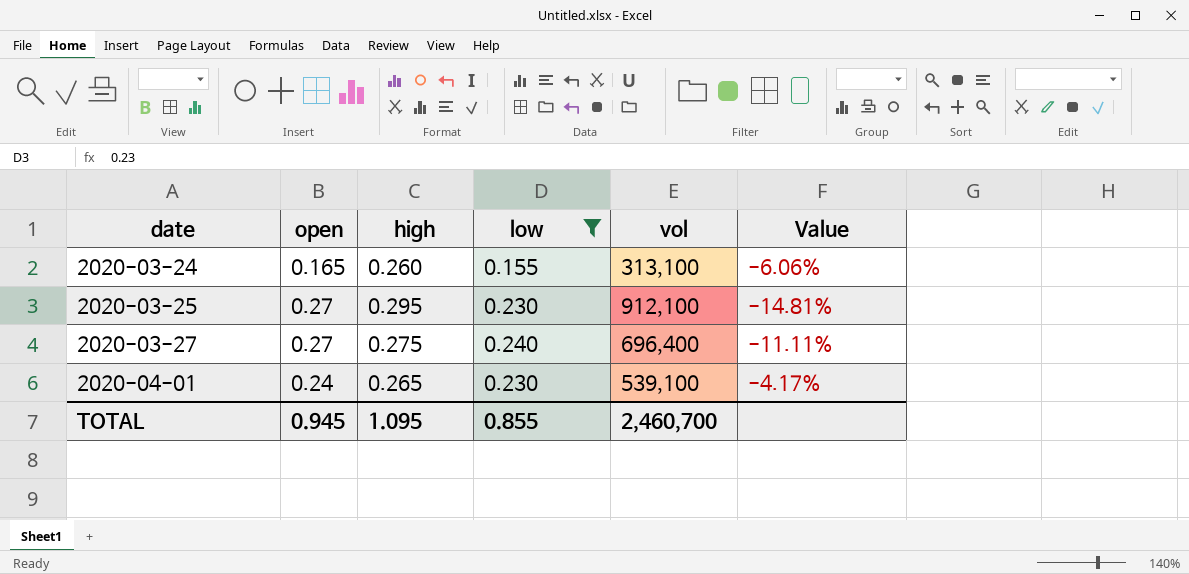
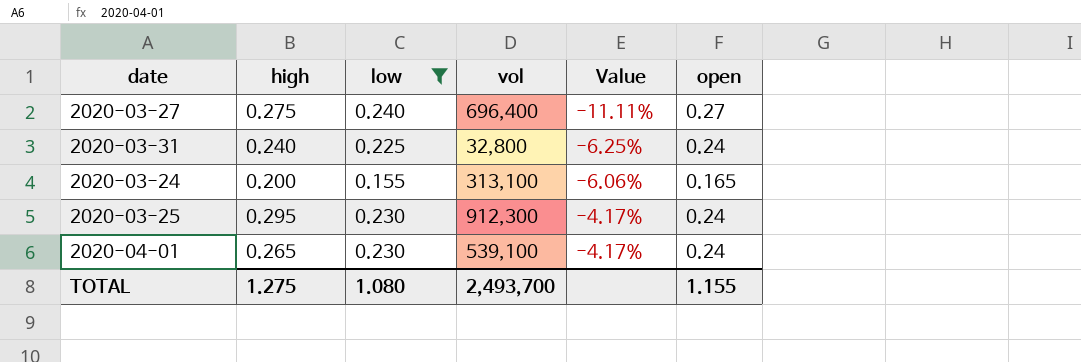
row order: date ascending -> Value ascending
column open | position: 2 -> 6
row 2020-03-31: none -> 0.240 | 0.225 | 32,800 | -6.25% | 0.24
2020-03-24 | high: 0.260 -> 0.200
2020-03-25 | vol: 912,100 -> 912,300
2020-03-25 | Value: -14.81% -> -4.17%
2020-03-25 | open: 0.27 -> 0.24
TOTAL | high: 1.095 -> 1.275
TOTAL | low: 0.855 -> 1.080
TOTAL | vol: 2,460,700 -> 2,493,700
TOTAL | open: 0.945 -> 1.155

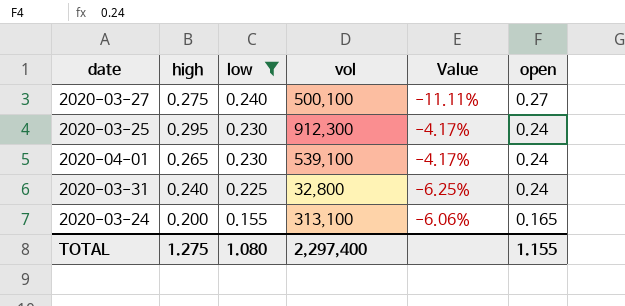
row order: Value ascending -> low descending
2020-03-27 | vol: 696,400 -> 500,100
TOTAL | vol: 2,493,700 -> 2,297,400

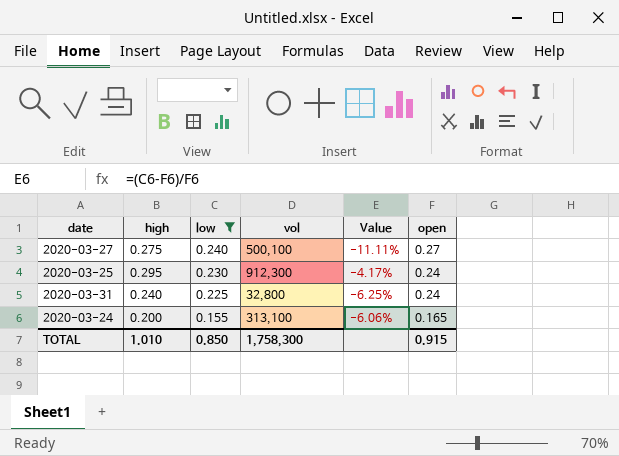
row 2020-04-01: 0.265 | 0.230 | 539,100 | -4.17% | 0.24 -> none
TOTAL | high: 1.275 -> 1.010
TOTAL | low: 1.080 -> 0.850
TOTAL | vol: 2,297,400 -> 1,758,300
TOTAL | open: 1.155 -> 0.915

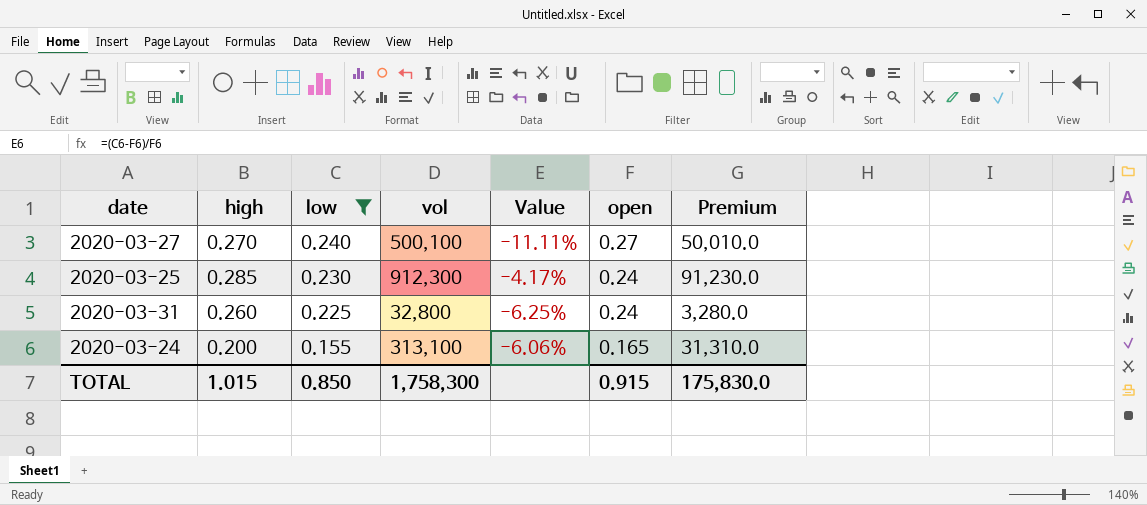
column Premium | formula: none -> [vol] * 0.1
2020-03-27 | high: 0.275 -> 0.270
2020-03-25 | high: 0.295 -> 0.285
2020-03-31 | high: 0.240 -> 0.260
TOTAL | high: 1.010 -> 1.015

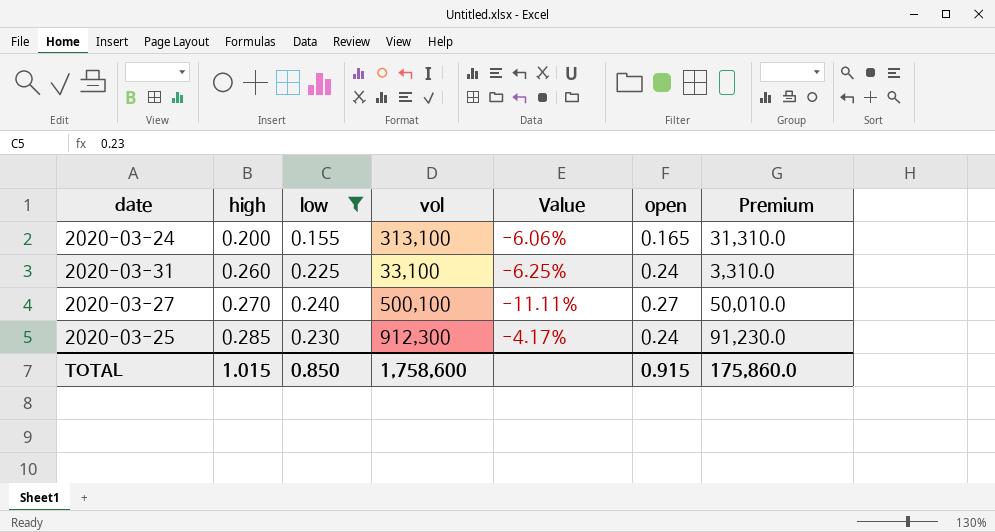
row order: low descending -> high ascending
2020-03-31 | vol: 32,800 -> 33,100
2020-03-31 | Premium: 3,280.0 -> 3,310.0
TOTAL | vol: 1,758,300 -> 1,758,600
TOTAL | Premium: 175,830.0 -> 175,860.0

